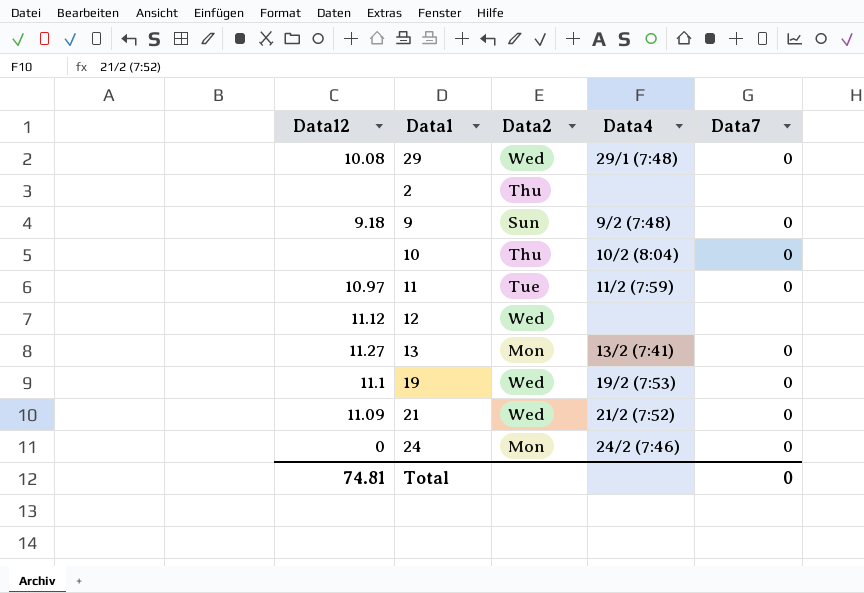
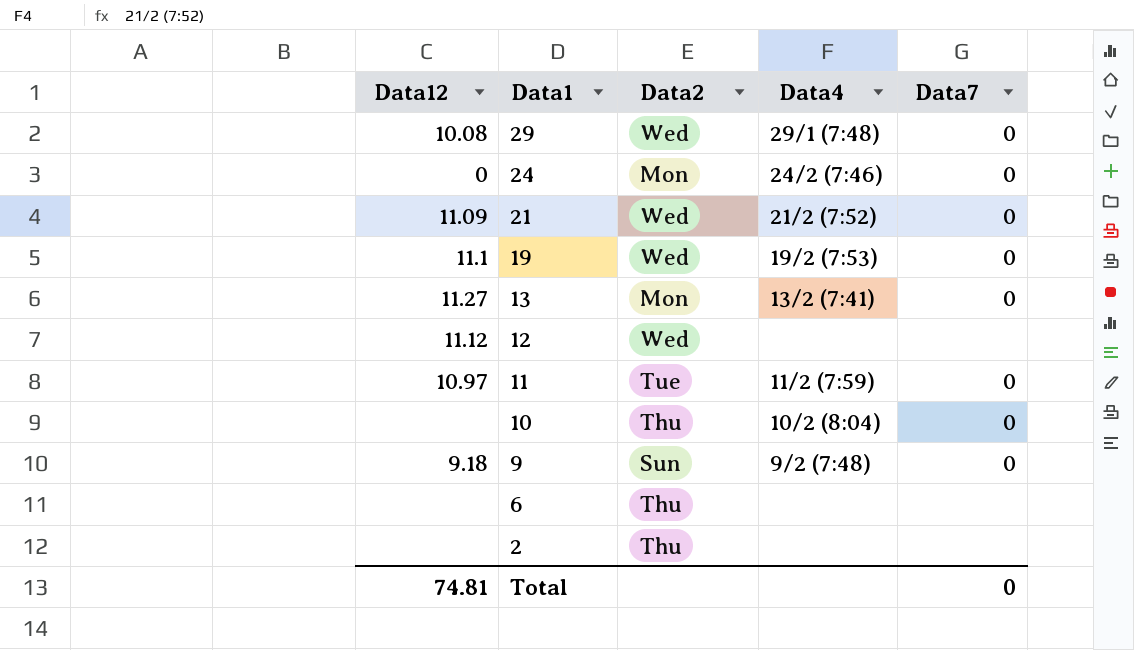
row order: none -> Data1 descending
row 6: none -> none | Thu | none | none

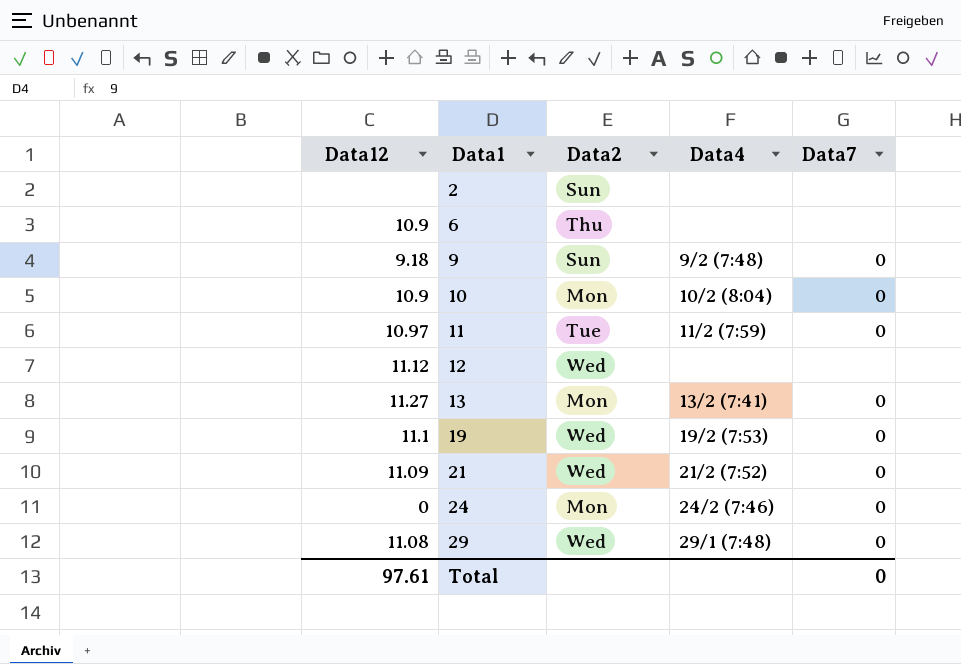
row order: Data1 descending -> Data1 ascending
2 | Data2: Thu -> Sun
6 | Data12: none -> 10.9
10 | Data12: none -> 10.9
10 | Data2: Thu -> Mon
29 | Data12: 10.08 -> 11.08
Total | Data12: 74.81 -> 97.61

